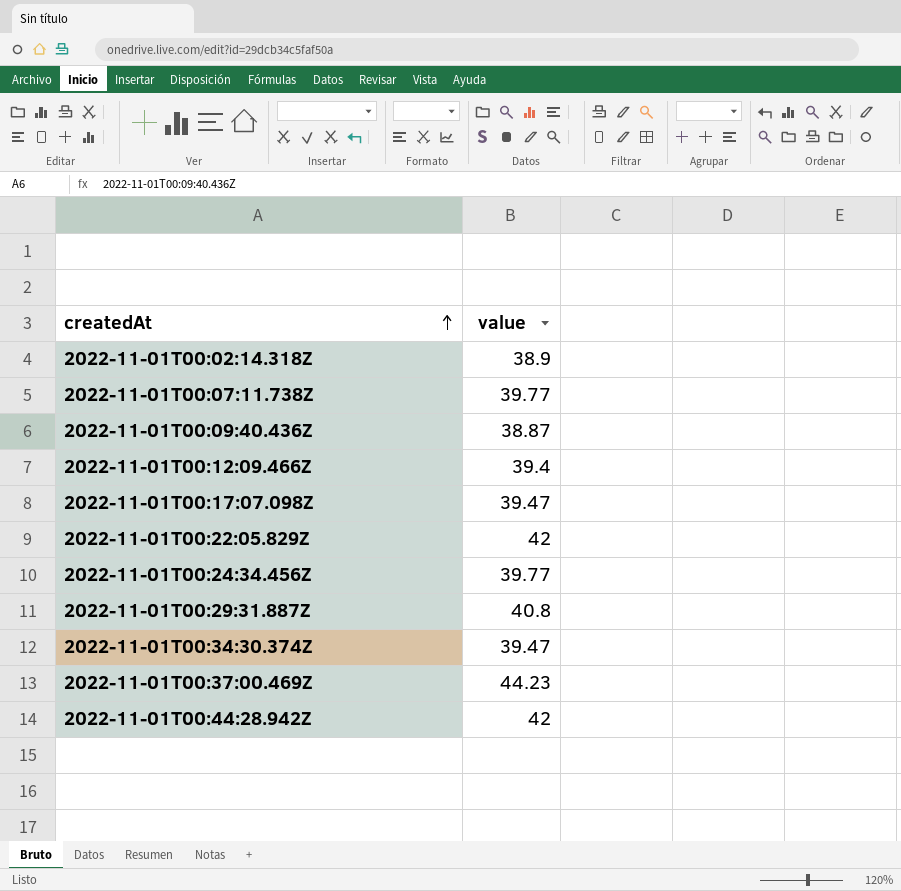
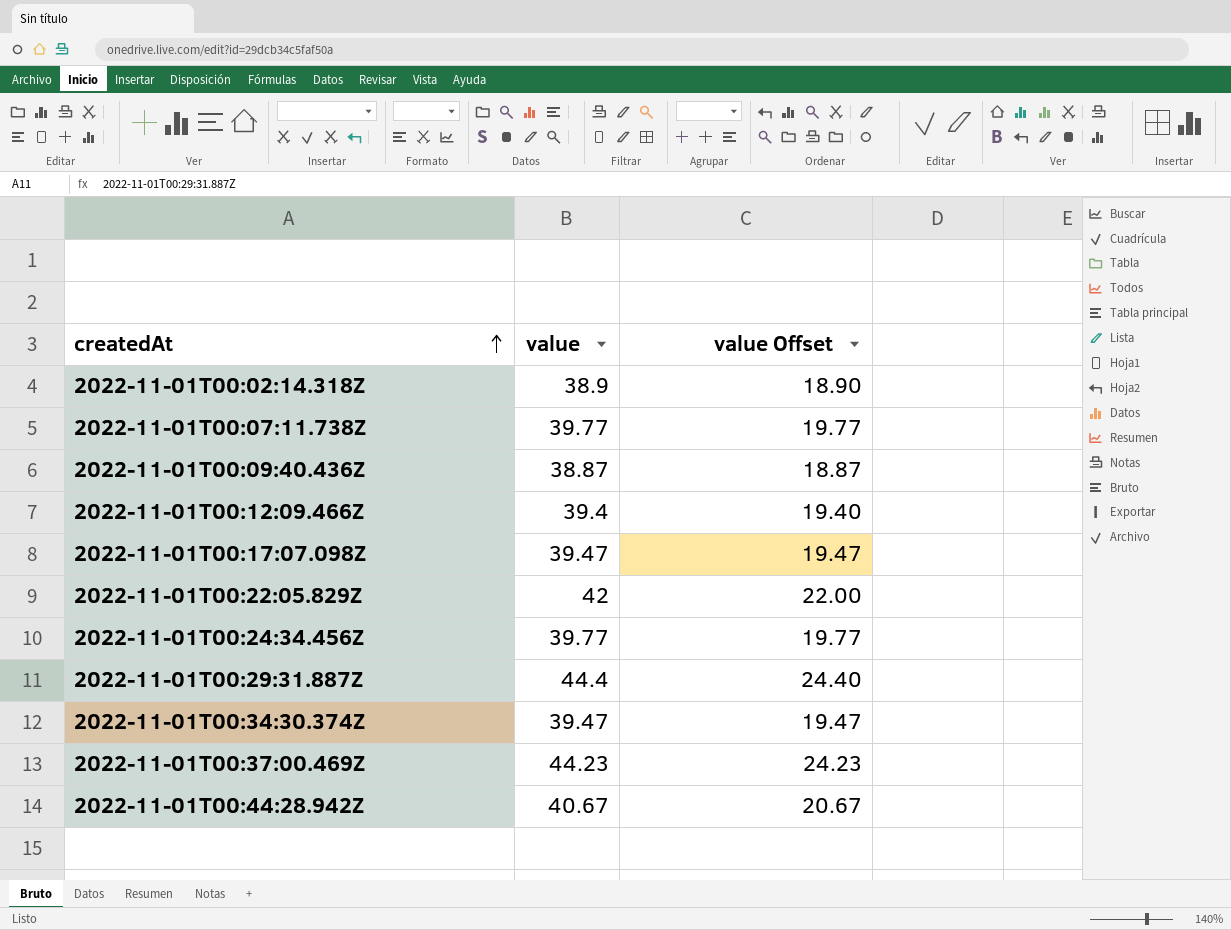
column value Offset | formula: none -> [value] - 20
2022-11-01T00:29:31.887Z | value: 40.8 -> 44.4
2022-11-01T00:44:28.942Z | value: 42 -> 40.67

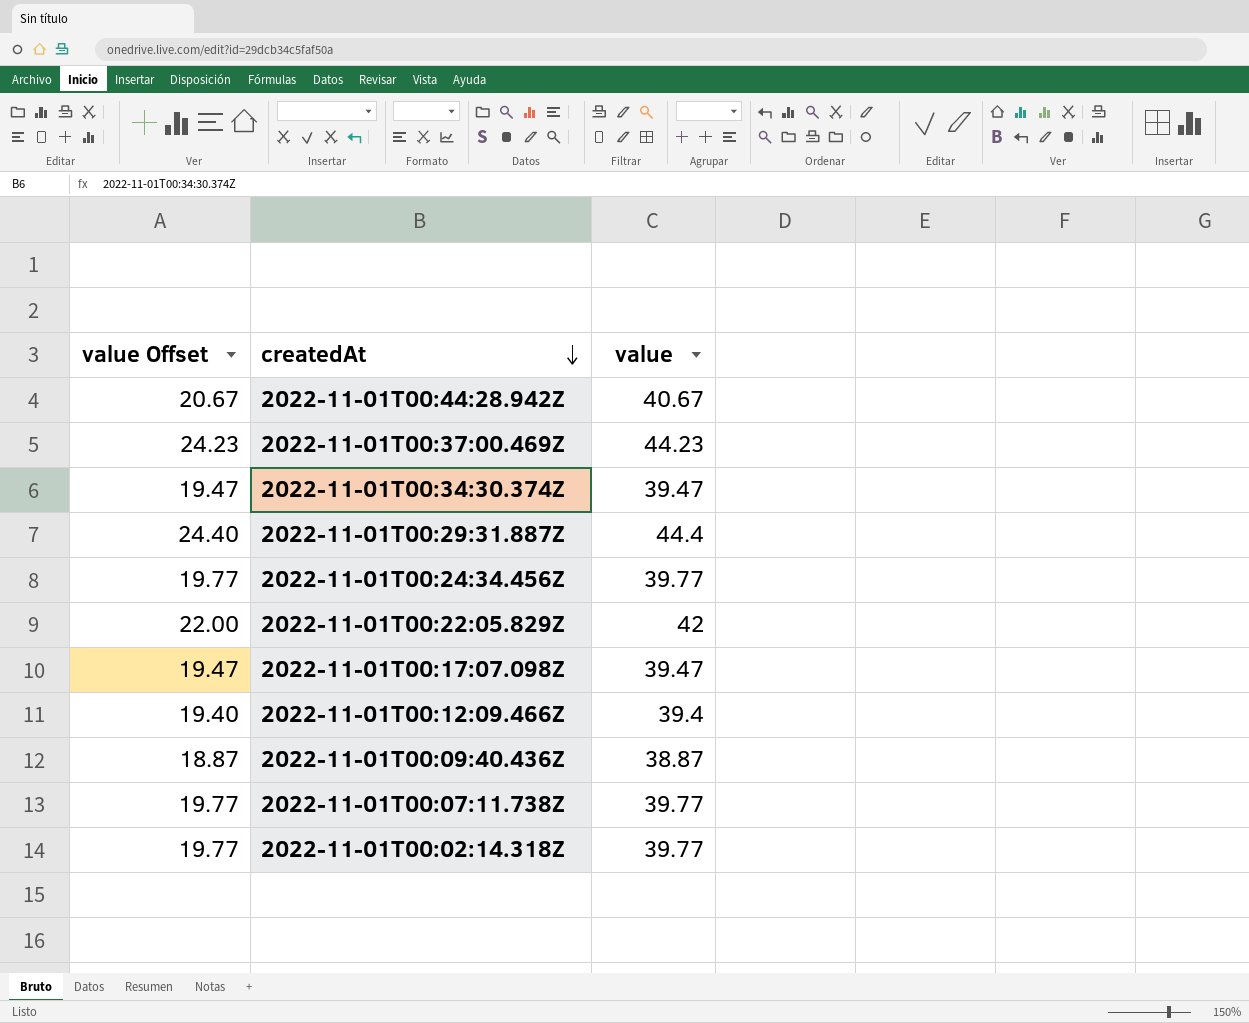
row order: createdAt ascending -> createdAt descending
column value Offset | position: 3 -> 1
2022-11-01T00:02:14.318Z | value Offset: 18.90 -> 19.77
2022-11-01T00:02:14.318Z | value: 38.9 -> 39.77

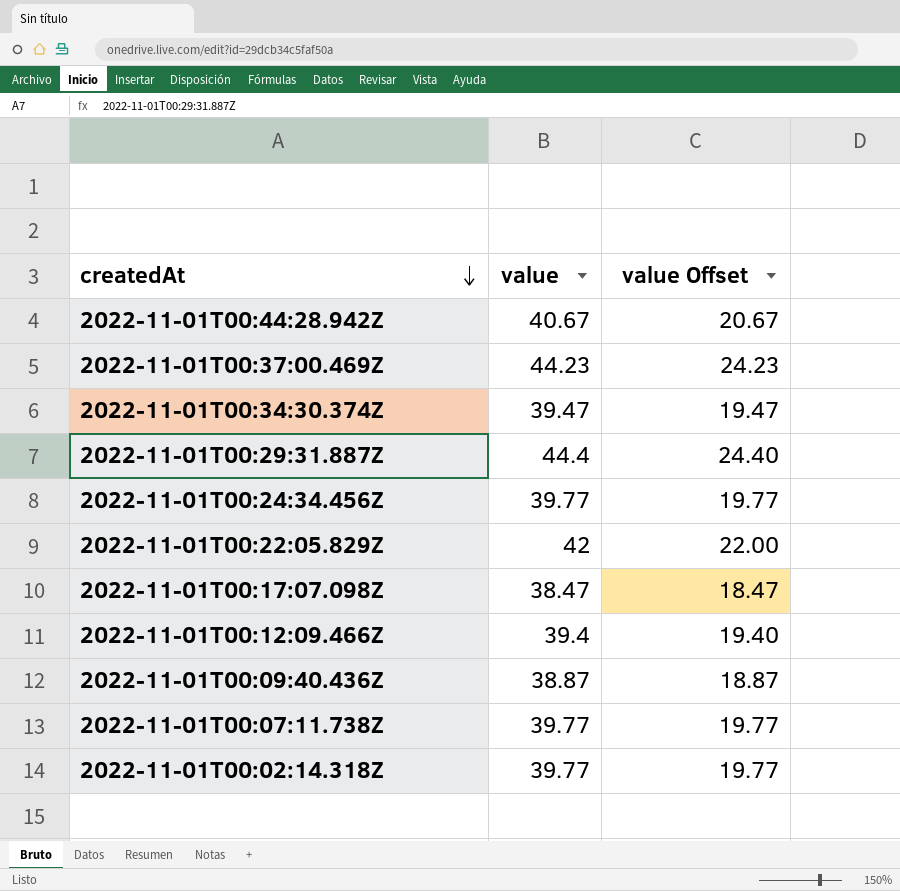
column value Offset | position: 1 -> 3
2022-11-01T00:17:07.098Z | value: 39.47 -> 38.47
2022-11-01T00:17:07.098Z | value Offset: 19.47 -> 18.47

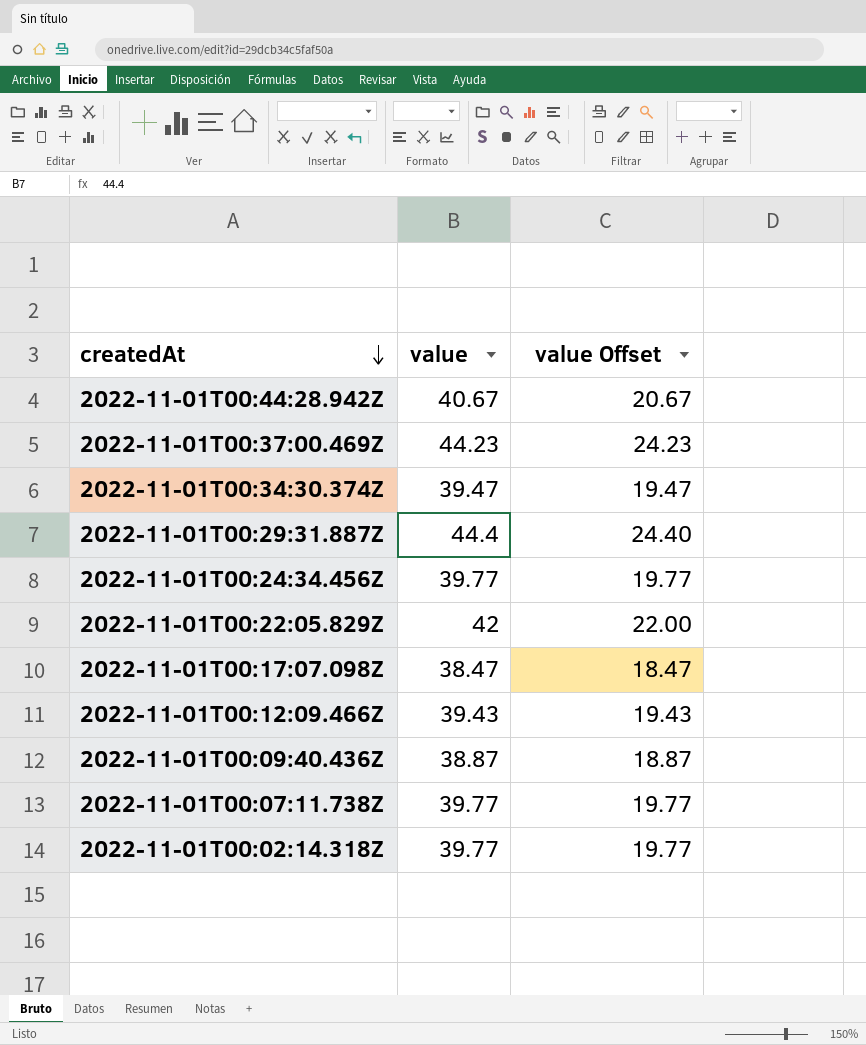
2022-11-01T00:12:09.466Z | value: 39.4 -> 39.43
2022-11-01T00:12:09.466Z | value Offset: 19.40 -> 19.43

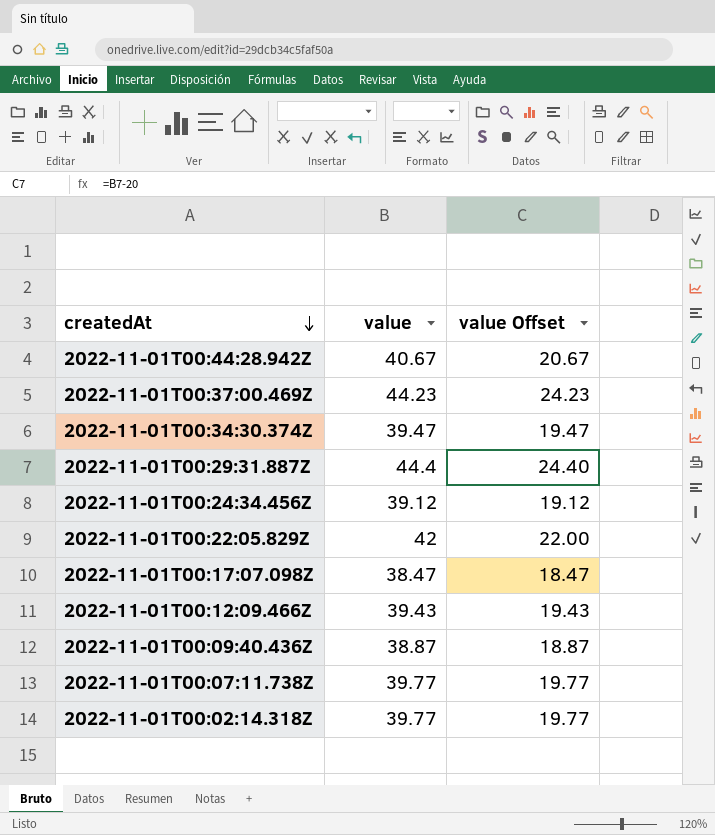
2022-11-01T00:24:34.456Z | value: 39.77 -> 39.12
2022-11-01T00:24:34.456Z | value Offset: 19.77 -> 19.12

